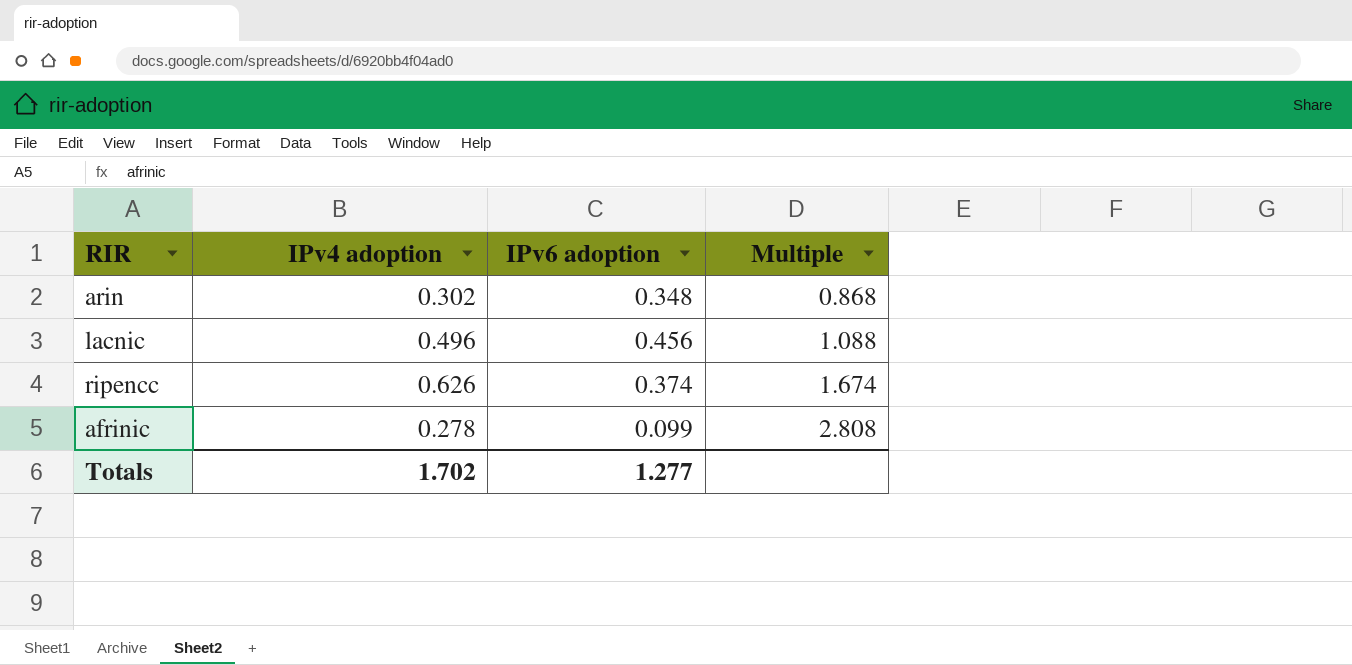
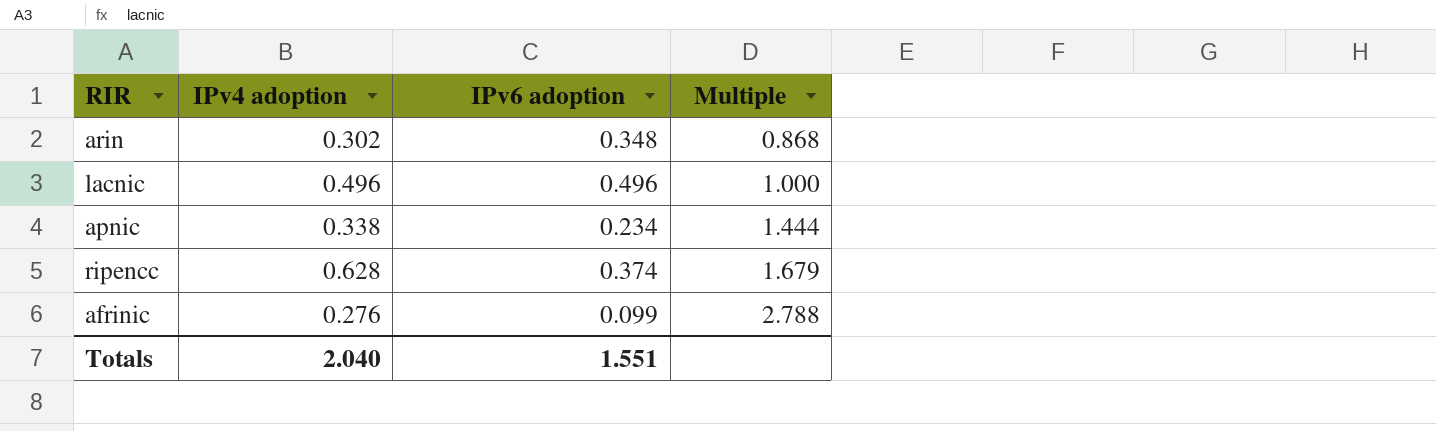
lacnic | IPv6 adoption: 0.456 -> 0.496
lacnic | Multiple: 1.088 -> 1.000
row apnic: none -> 0.338 | 0.234 | 1.444
ripencc | IPv4 adoption: 0.626 -> 0.628
ripencc | Multiple: 1.674 -> 1.679
afrinic | IPv4 adoption: 0.278 -> 0.276
afrinic | Multiple: 2.808 -> 2.788
Totals | IPv4 adoption: 1.702 -> 2.040
Totals | IPv6 adoption: 1.277 -> 1.551

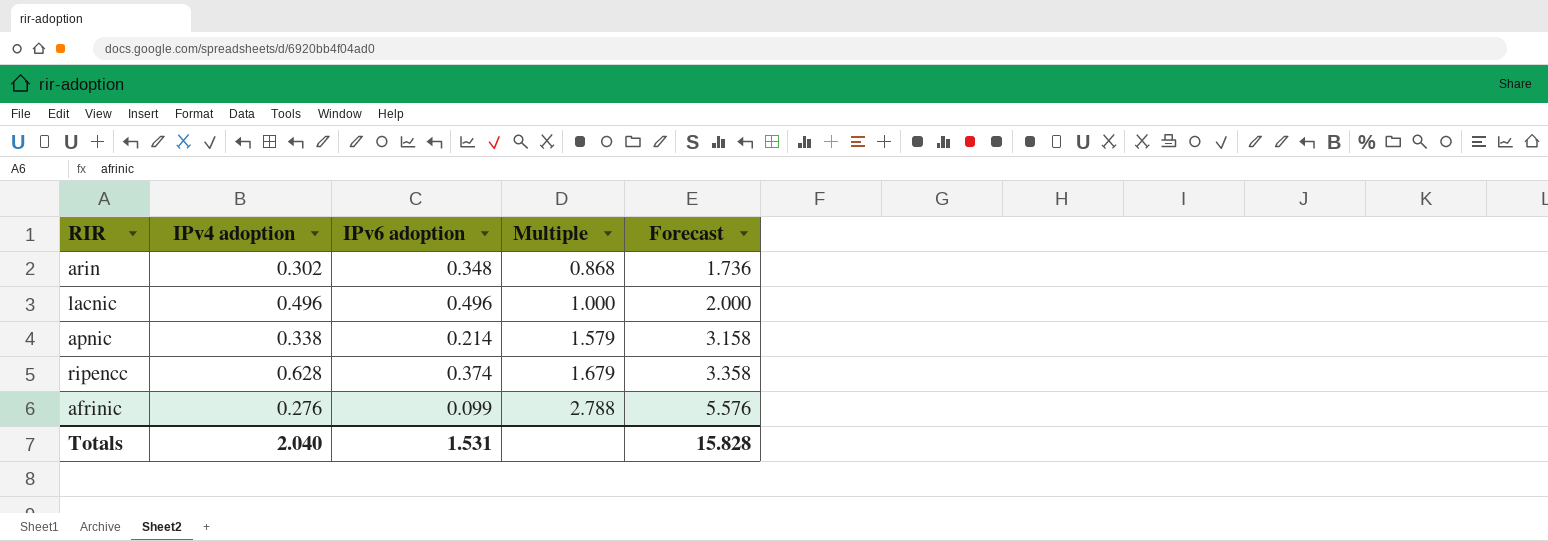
column Forecast | formula: none -> [Multiple] * 2
apnic | IPv6 adoption: 0.234 -> 0.214
apnic | Multiple: 1.444 -> 1.579
Totals | IPv6 adoption: 1.551 -> 1.531

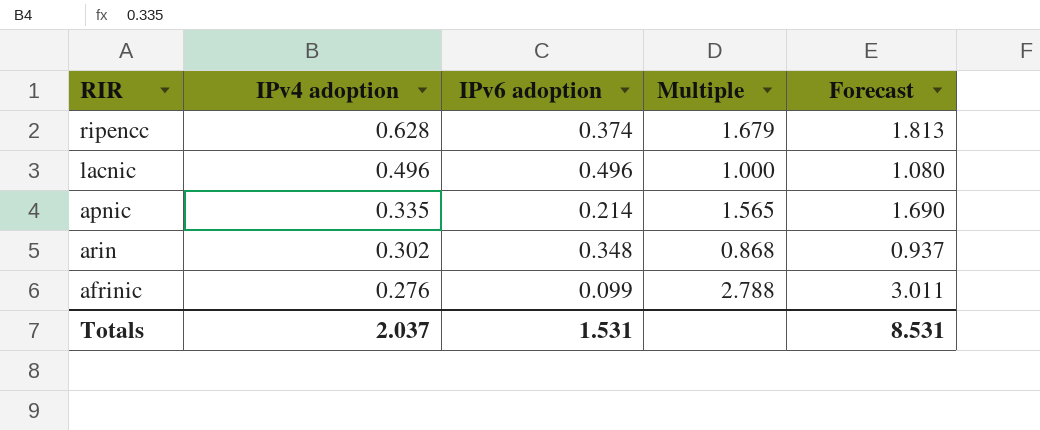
row order: Multiple ascending -> IPv4 adoption descending
column Forecast | formula: [Multiple] * 2 -> [Multiple] * 1.08
apnic | IPv4 adoption: 0.338 -> 0.335
apnic | Multiple: 1.579 -> 1.565
Totals | IPv4 adoption: 2.040 -> 2.037
Totals | Forecast: 15.828 -> 8.531

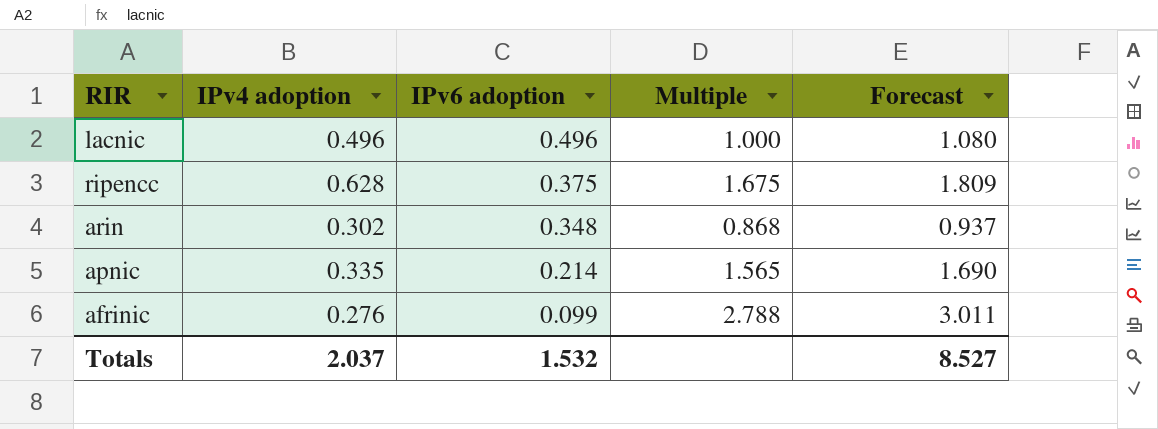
row order: IPv4 adoption descending -> IPv6 adoption descending
ripencc | IPv6 adoption: 0.374 -> 0.375
ripencc | Multiple: 1.679 -> 1.675
ripencc | Forecast: 1.813 -> 1.809
Totals | IPv6 adoption: 1.531 -> 1.532
Totals | Forecast: 8.531 -> 8.527

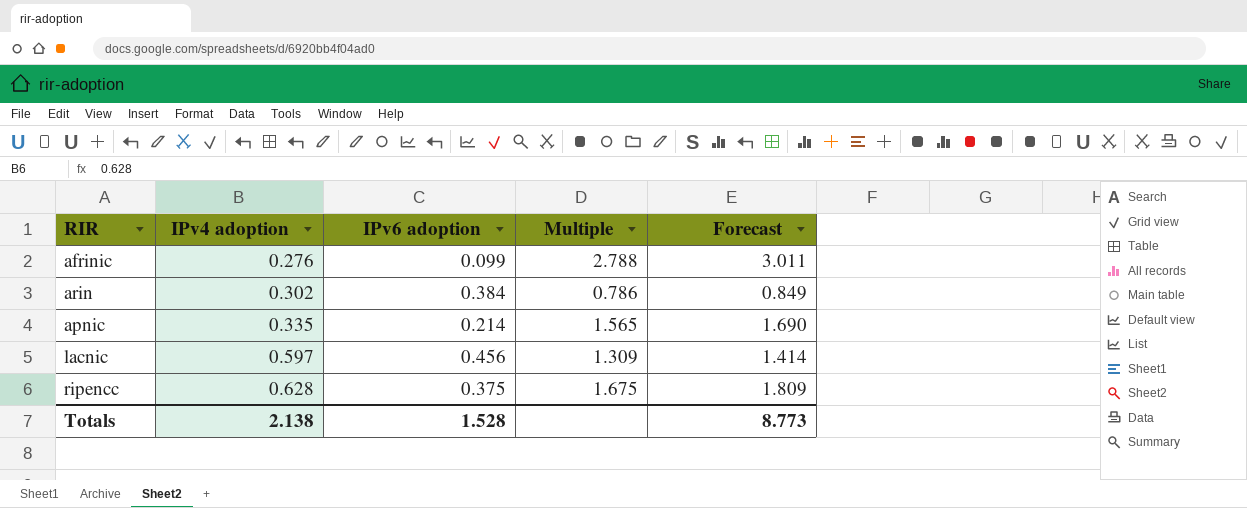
row order: IPv6 adoption descending -> IPv4 adoption ascending
arin | IPv6 adoption: 0.348 -> 0.384
arin | Multiple: 0.868 -> 0.786
arin | Forecast: 0.937 -> 0.849
lacnic | IPv4 adoption: 0.496 -> 0.597
lacnic | IPv6 adoption: 0.496 -> 0.456
lacnic | Multiple: 1.000 -> 1.309
lacnic | Forecast: 1.080 -> 1.414
Totals | IPv4 adoption: 2.037 -> 2.138
Totals | IPv6 adoption: 1.532 -> 1.528
Totals | Forecast: 8.527 -> 8.773

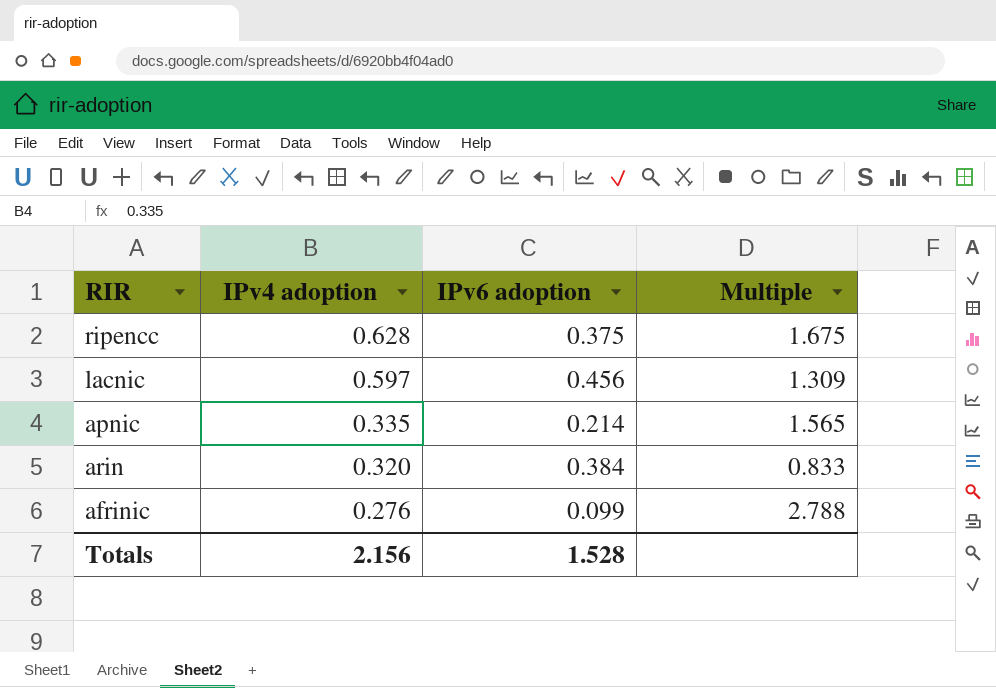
row order: IPv4 adoption ascending -> IPv4 adoption descending
column Forecast | formula: [Multiple] * 1.08 -> none
arin | IPv4 adoption: 0.302 -> 0.320
arin | Multiple: 0.786 -> 0.833
Totals | IPv4 adoption: 2.138 -> 2.156

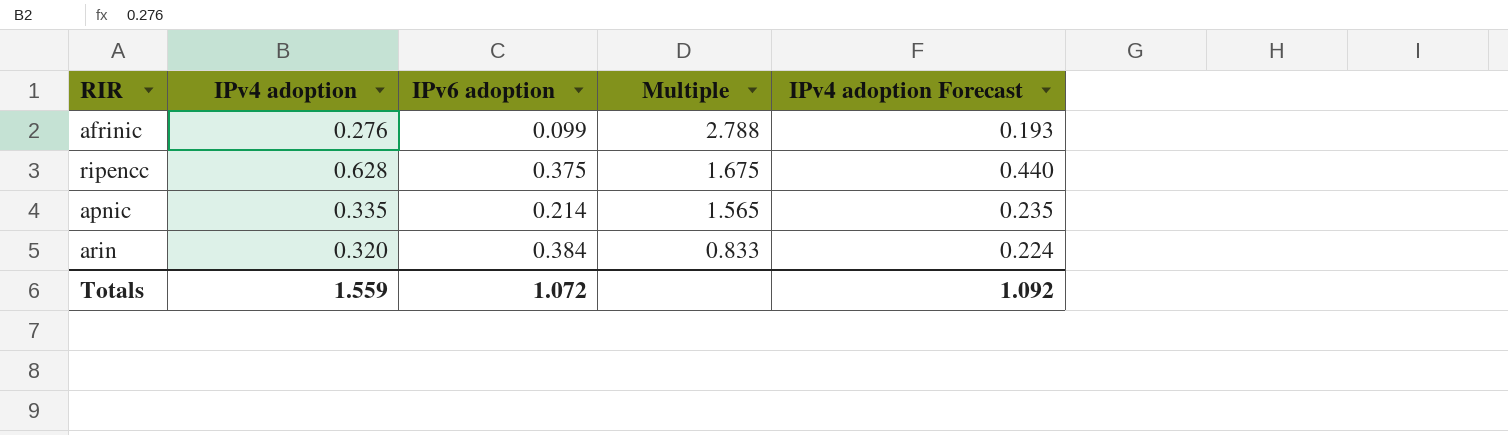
row order: IPv4 adoption descending -> Multiple descending
column IPv4 adoption Forecast | formula: none -> [IPv4 adoption] * 0.7
row lacnic: 0.597 | 0.456 | 1.309 -> none
Totals | IPv4 adoption: 2.156 -> 1.559
Totals | IPv6 adoption: 1.528 -> 1.072

